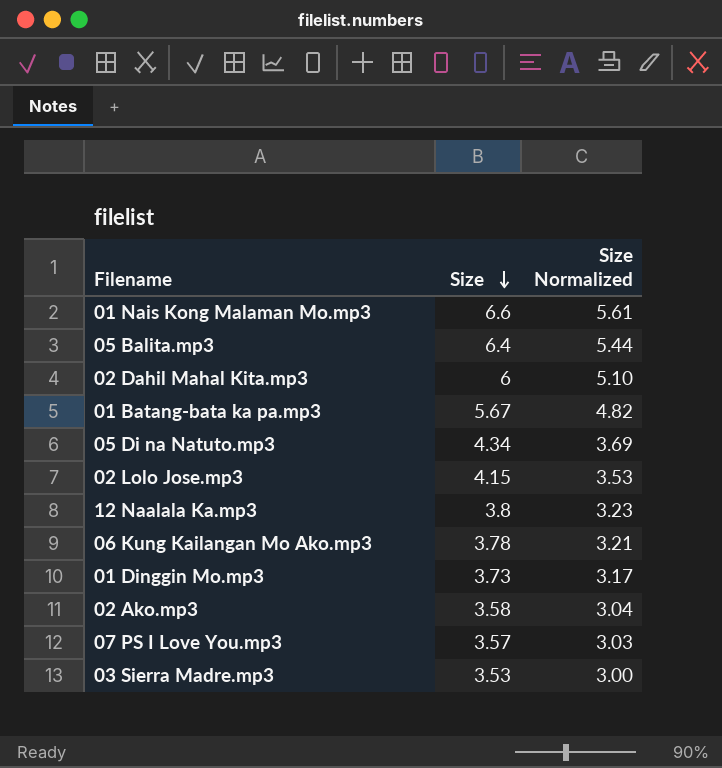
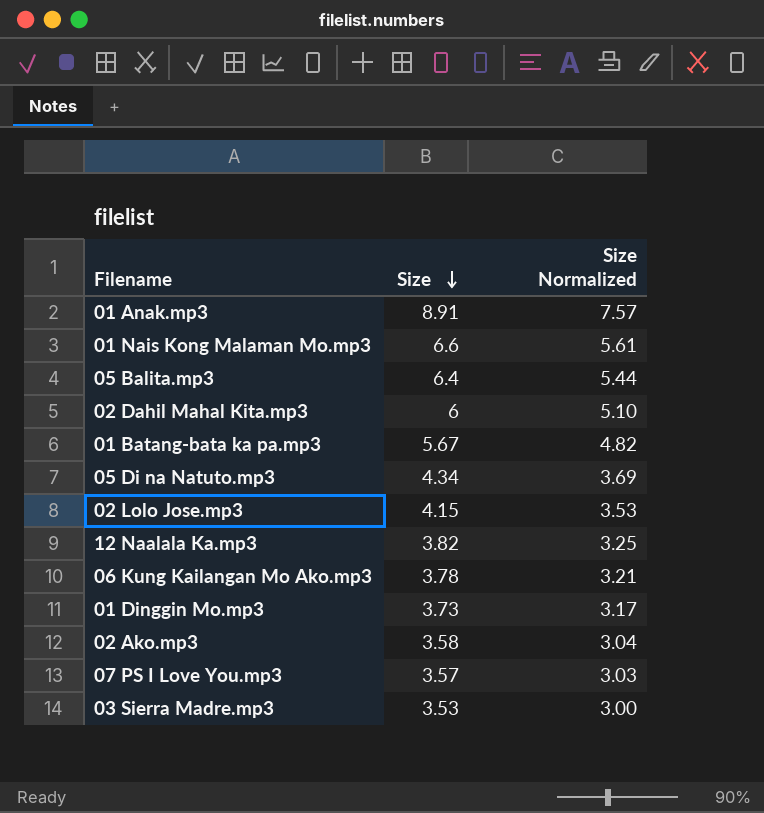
row 01 Anak.mp3: none -> 8.91 | 7.57
12 Naalala Ka.mp3 | Size: 3.8 -> 3.82
12 Naalala Ka.mp3 | Size Normalized: 3.23 -> 3.25

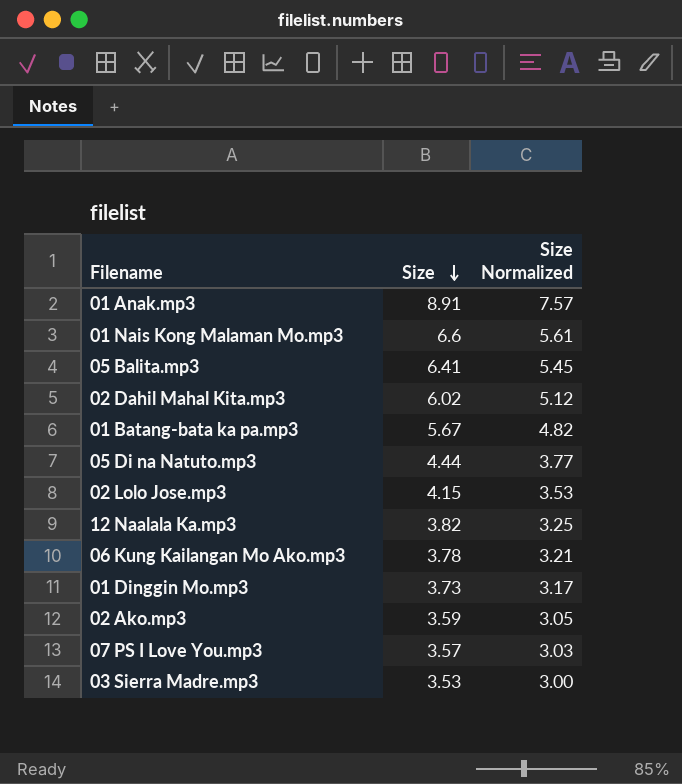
05 Balita.mp3 | Size: 6.4 -> 6.41
05 Balita.mp3 | Size Normalized: 5.44 -> 5.45
02 Dahil Mahal Kita.mp3 | Size: 6 -> 6.02
02 Dahil Mahal Kita.mp3 | Size Normalized: 5.10 -> 5.12
05 Di na Natuto.mp3 | Size: 4.34 -> 4.44
05 Di na Natuto.mp3 | Size Normalized: 3.69 -> 3.77
02 Ako.mp3 | Size: 3.58 -> 3.59
02 Ako.mp3 | Size Normalized: 3.04 -> 3.05

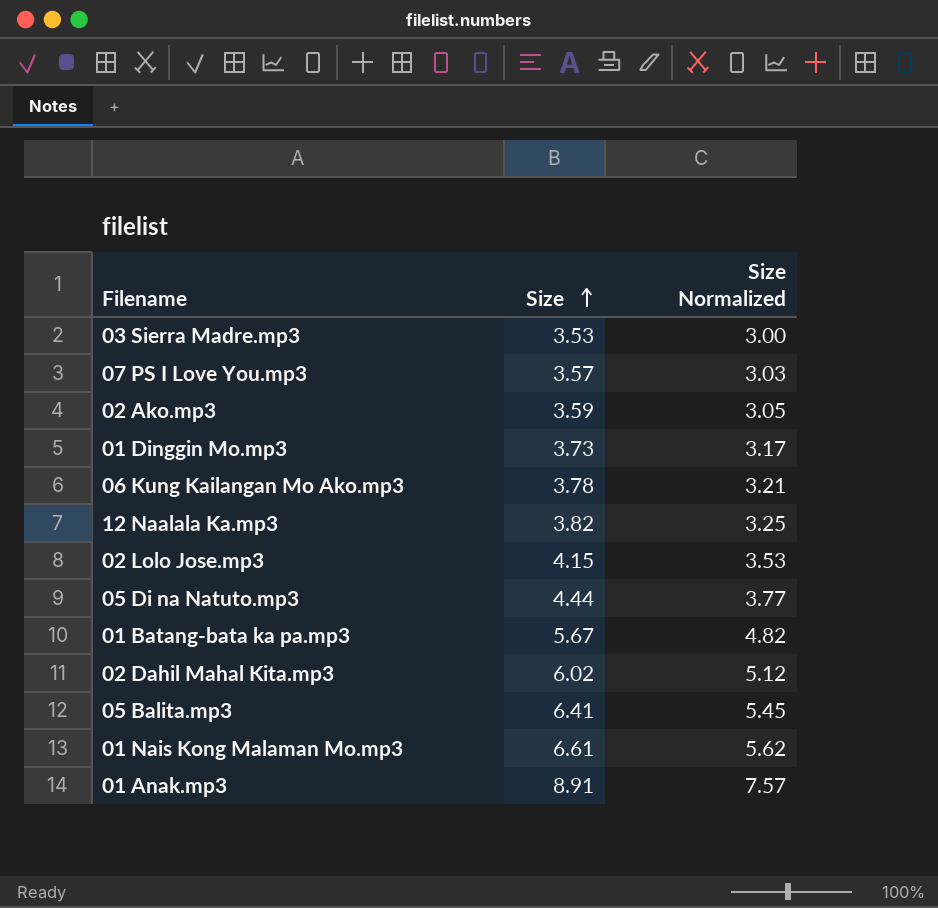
row order: Size descending -> Size ascending
01 Nais Kong Malaman Mo.mp3 | Size: 6.6 -> 6.61
01 Nais Kong Malaman Mo.mp3 | Size Normalized: 5.61 -> 5.62

